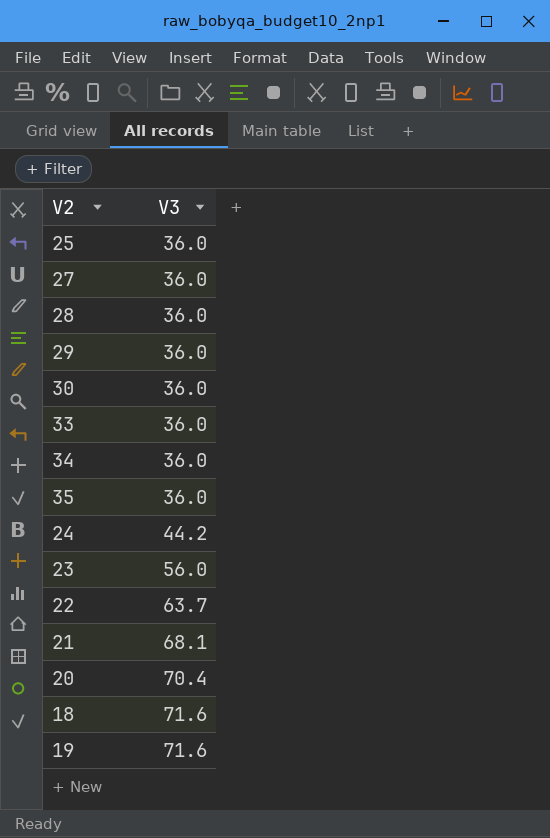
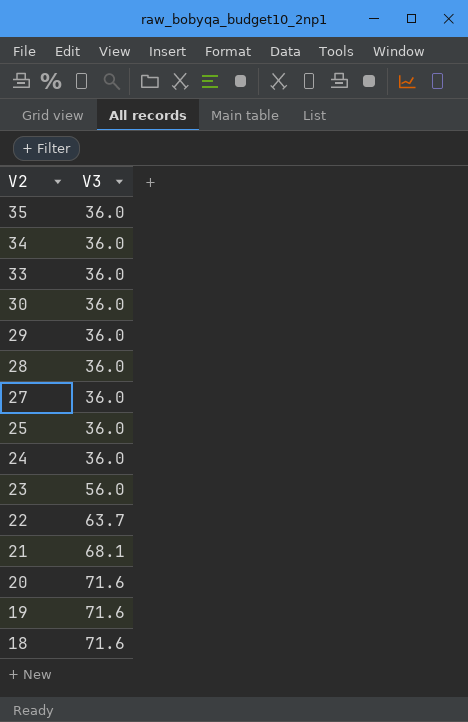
row order: V3 ascending -> V2 descending
24 | V3: 44.2 -> 36.0
20 | V3: 70.4 -> 71.6

